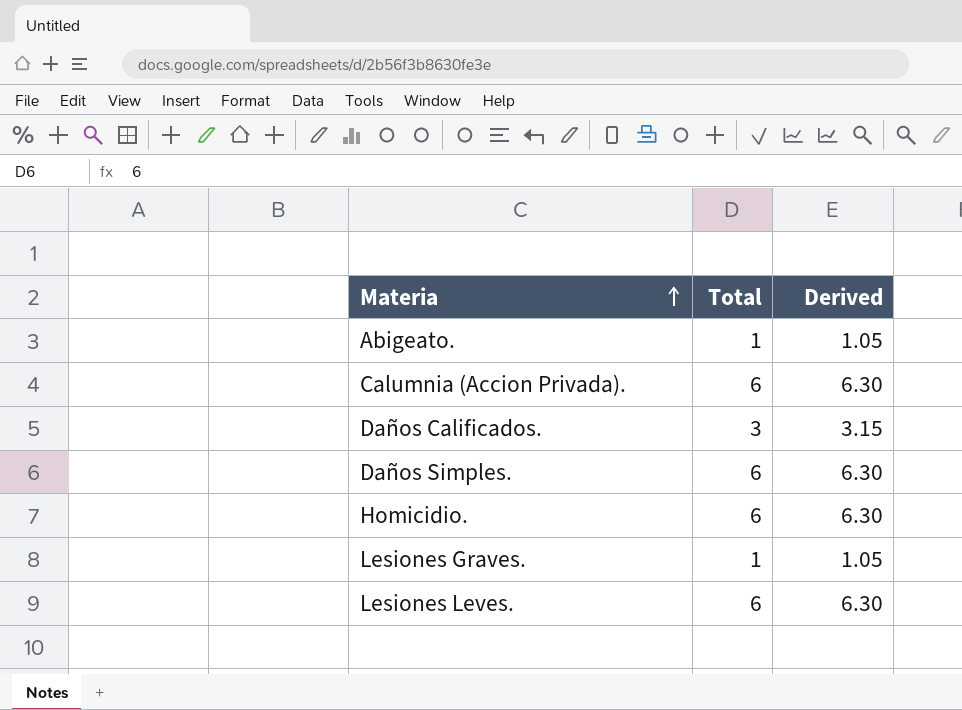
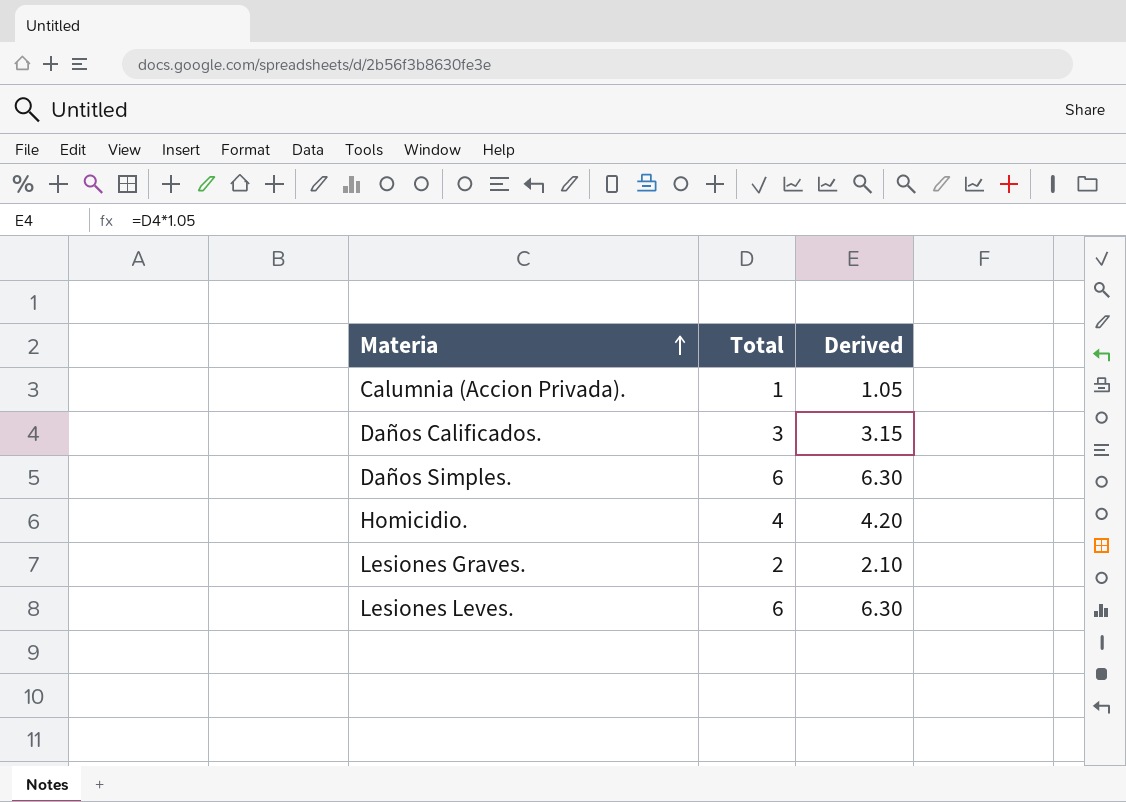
row Abigeato.: 1 | 1.05 -> none
Calumnia (Accion Privada). | Total: 6 -> 1
Calumnia (Accion Privada). | Derived: 6.30 -> 1.05
Homicidio. | Total: 6 -> 4
Homicidio. | Derived: 6.30 -> 4.20
Lesiones Graves. | Total: 1 -> 2
Lesiones Graves. | Derived: 1.05 -> 2.10

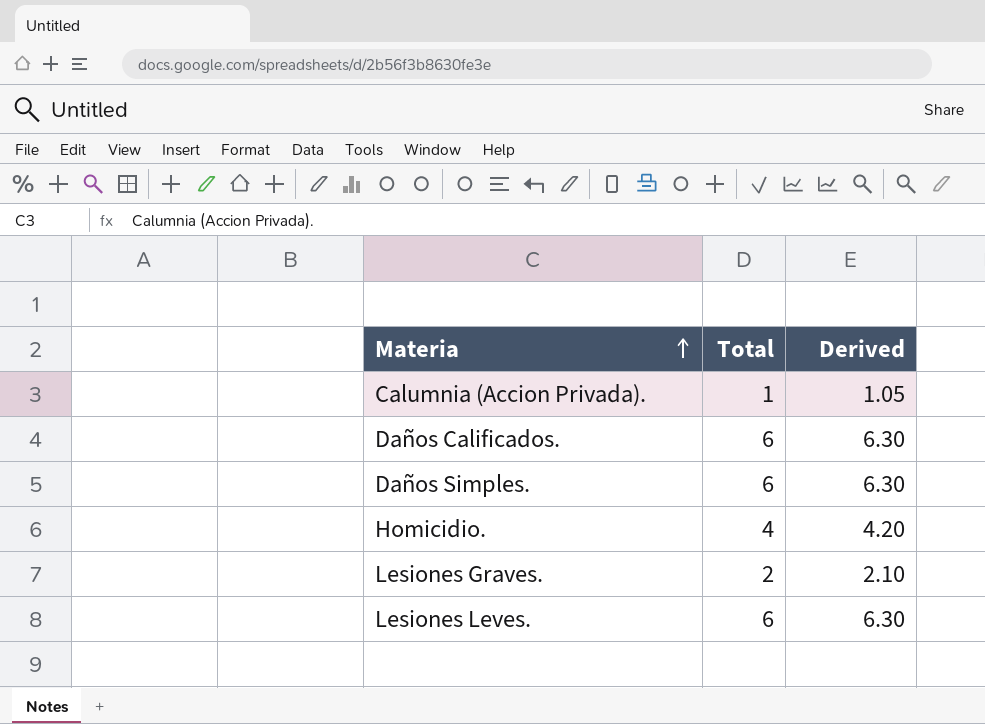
Daños Calificados. | Total: 3 -> 6
Daños Calificados. | Derived: 3.15 -> 6.30

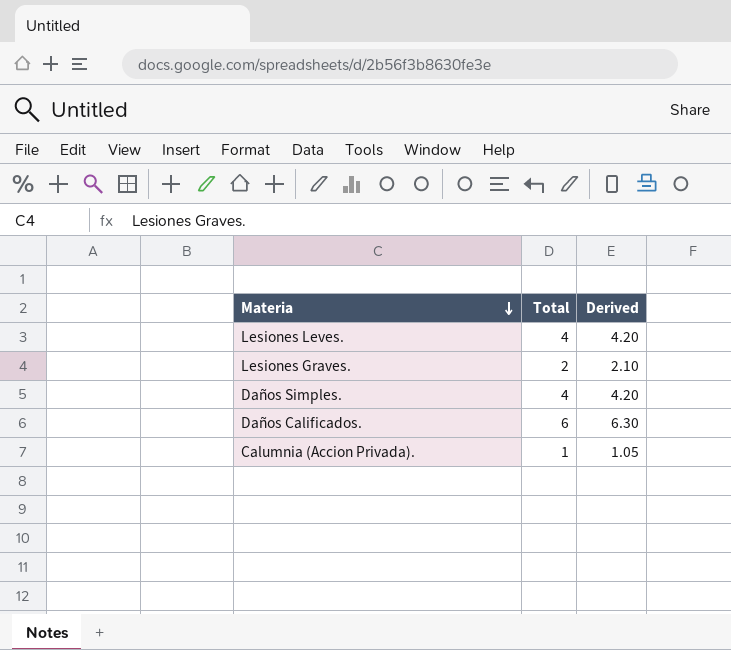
row order: Materia ascending -> Materia descending
row Homicidio.: 4 | 4.20 -> none
Lesiones Leves. | Total: 6 -> 4
Lesiones Leves. | Derived: 6.30 -> 4.20
Daños Simples. | Total: 6 -> 4
Daños Simples. | Derived: 6.30 -> 4.20

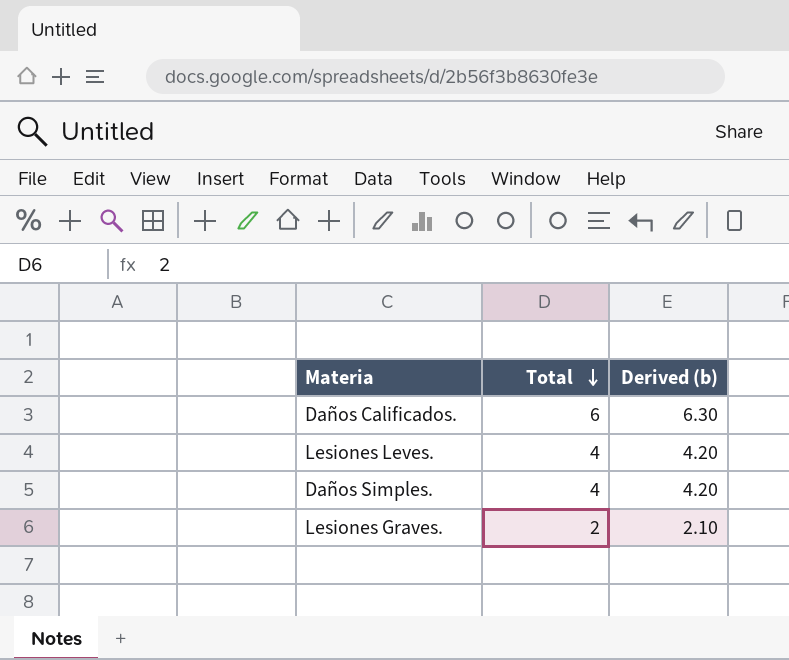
row order: Materia descending -> Total descending
column name: Derived -> Derived (b)
row Calumnia (Accion Privada).: 1 | 1.05 -> none

